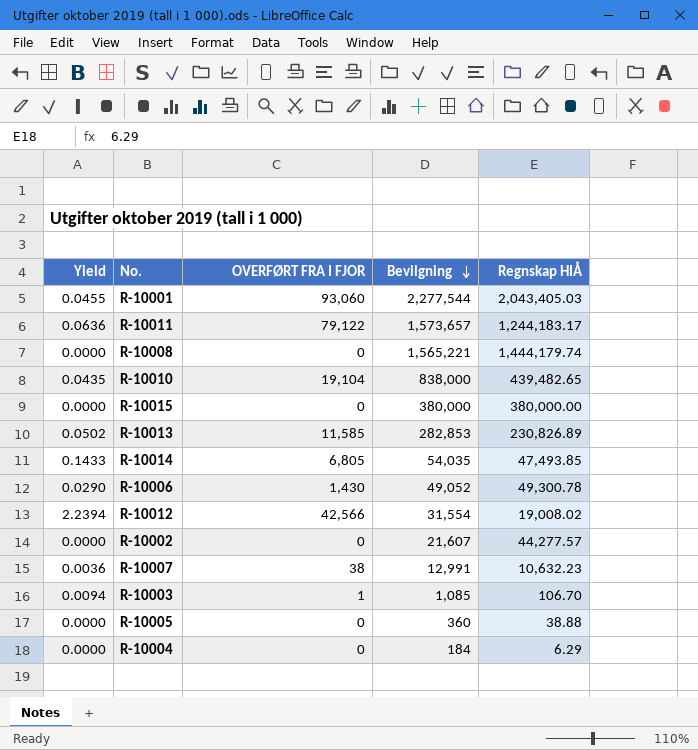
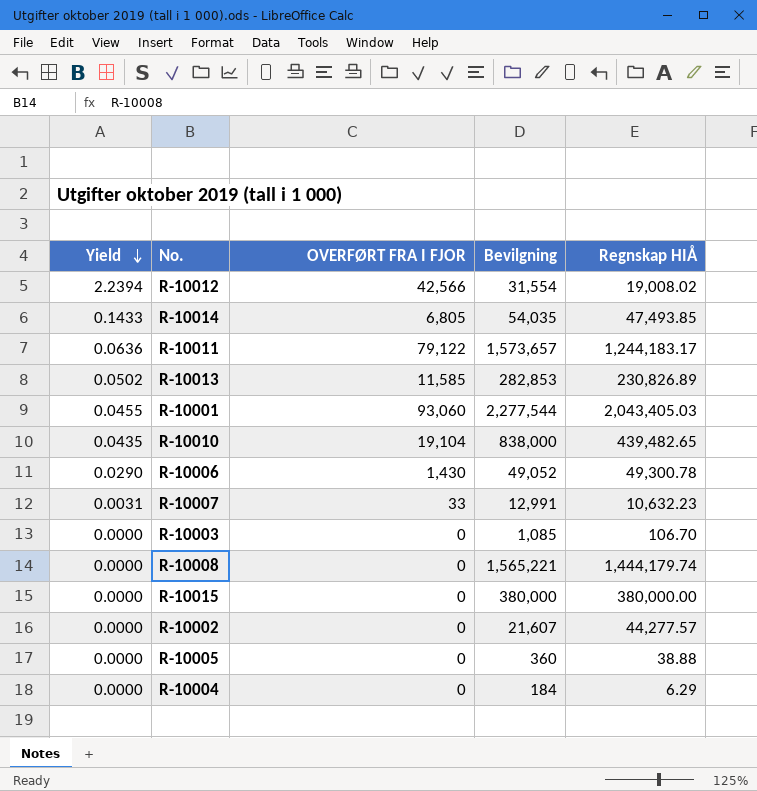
row order: Bevilgning descending -> Yield descending
R-10007 | Yield: 0.0036 -> 0.0031
R-10007 | OVERFØRT FRA I FJOR: 38 -> 33
R-10003 | Yield: 0.0094 -> 0.0000
R-10003 | OVERFØRT FRA I FJOR: 1 -> 0

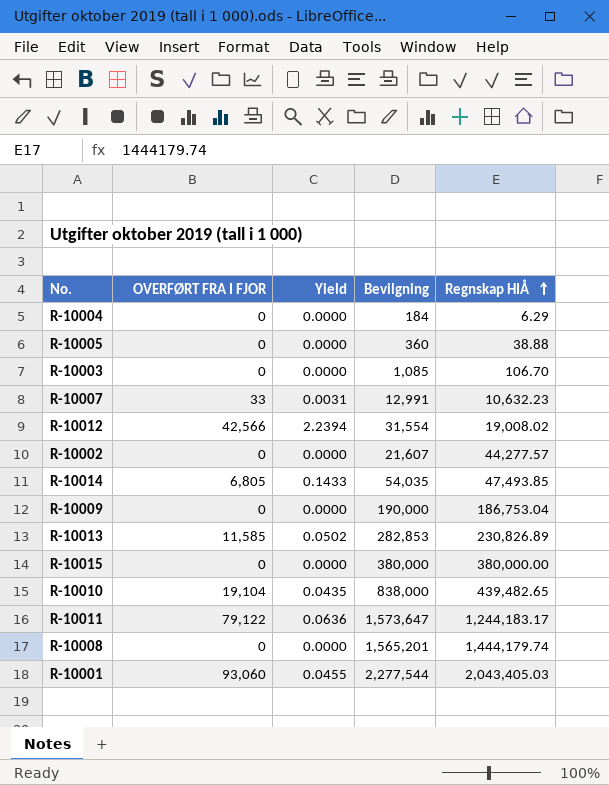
row order: Yield descending -> Regnskap HIÅ ascending
column Yield | position: 1 -> 3
row R-10006: 0.0290 | 1,430 | 49,052 | 49,300.78 -> none
row R-10009: none -> 0 | 0.0000 | 190,000 | 186,753.04
R-10011 | Bevilgning: 1,573,657 -> 1,573,647
R-10008 | Bevilgning: 1,565,221 -> 1,565,201

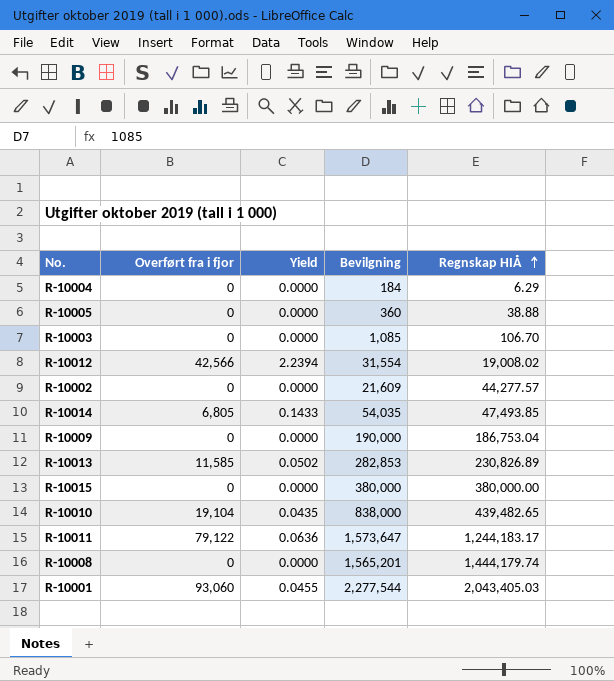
column name: OVERFØRT FRA I FJOR -> Overført fra i fjor
row R-10007: 33 | 0.0031 | 12,991 | 10,632.23 -> none
R-10002 | Bevilgning: 21,607 -> 21,609

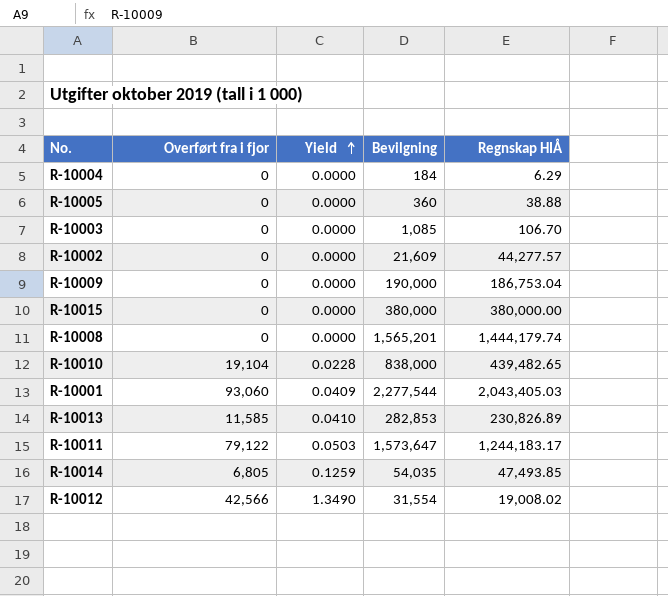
row order: Regnskap HIÅ ascending -> Yield ascending
column Yield | formula: [Overført fra i fjor] / [Regnskap HIÅ] -> [Overført fra i fjor] / [Bevilgning]

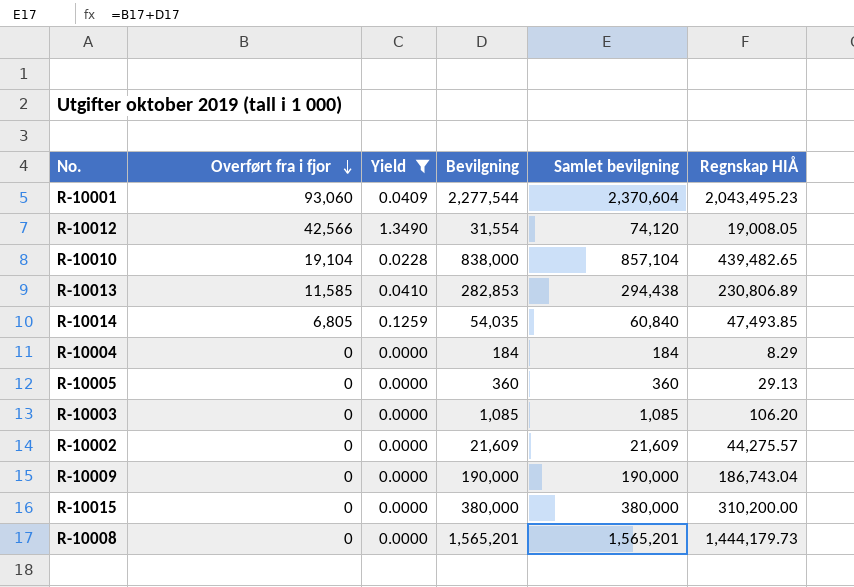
filter: none -> Yield != 0.0503
row order: Yield ascending -> Overført fra i fjor descending
column Samlet bevilgning | formula: none -> [Overført fra i fjor] + [Bevilgning]
R-10001 | Regnskap HIÅ: 2,043,405.03 -> 2,043,495.23
R-10012 | Regnskap HIÅ: 19,008.02 -> 19,008.05
R-10013 | Regnskap HIÅ: 230,826.89 -> 230,806.89
R-10004 | Regnskap HIÅ: 6.29 -> 8.29
R-10005 | Regnskap HIÅ: 38.88 -> 29.13
R-10003 | Regnskap HIÅ: 106.70 -> 106.20
R-10002 | Regnskap HIÅ: 44,277.57 -> 44,275.57
R-10009 | Regnskap HIÅ: 186,753.04 -> 186,743.04
R-10015 | Regnskap HIÅ: 380,000.00 -> 310,200.00
R-10008 | Regnskap HIÅ: 1,444,179.74 -> 1,444,179.73

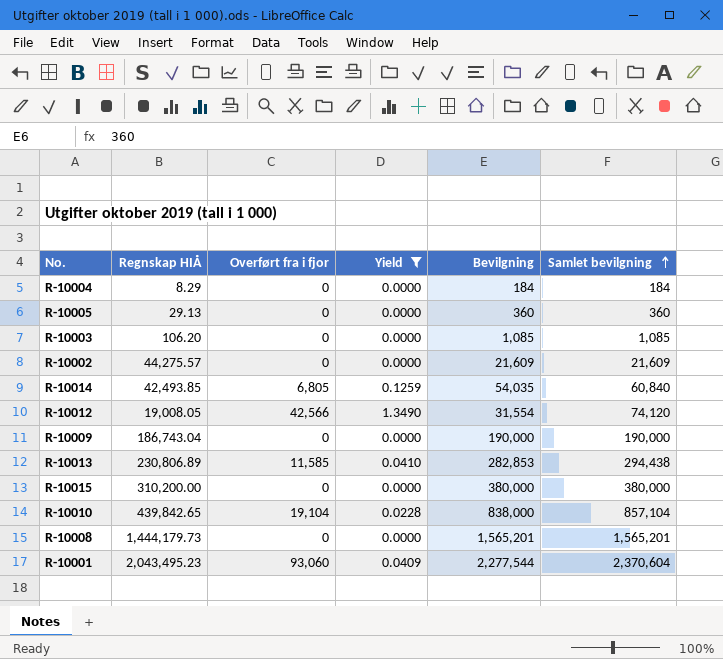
row order: Overført fra i fjor descending -> Samlet bevilgning ascending
column Regnskap HIÅ | position: 6 -> 2
R-10014 | Regnskap HIÅ: 47,493.85 -> 42,493.85
R-10010 | Regnskap HIÅ: 439,482.65 -> 439,842.65

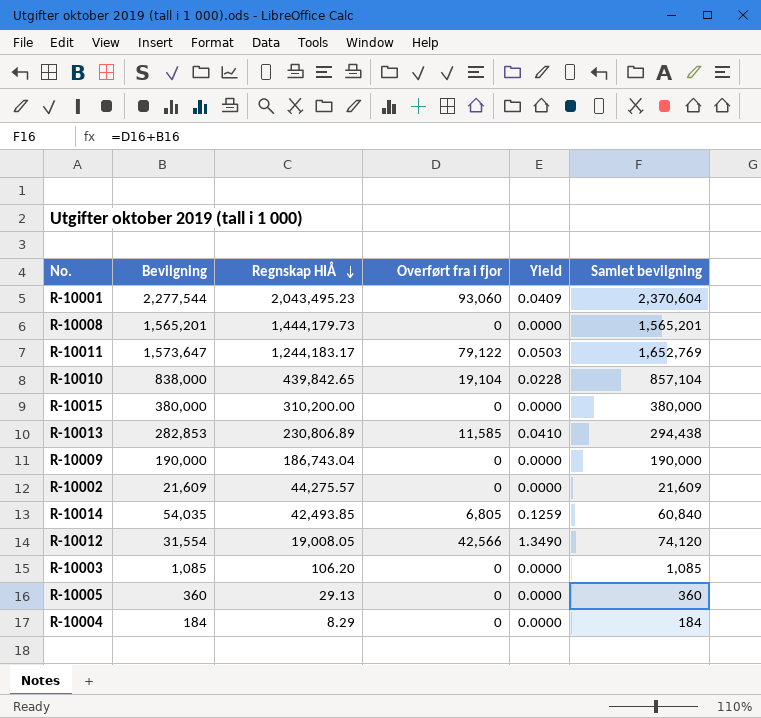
filter: Yield != 0.0503 -> none
row order: Samlet bevilgning ascending -> Regnskap HIÅ descending
column Bevilgning | position: 5 -> 2

